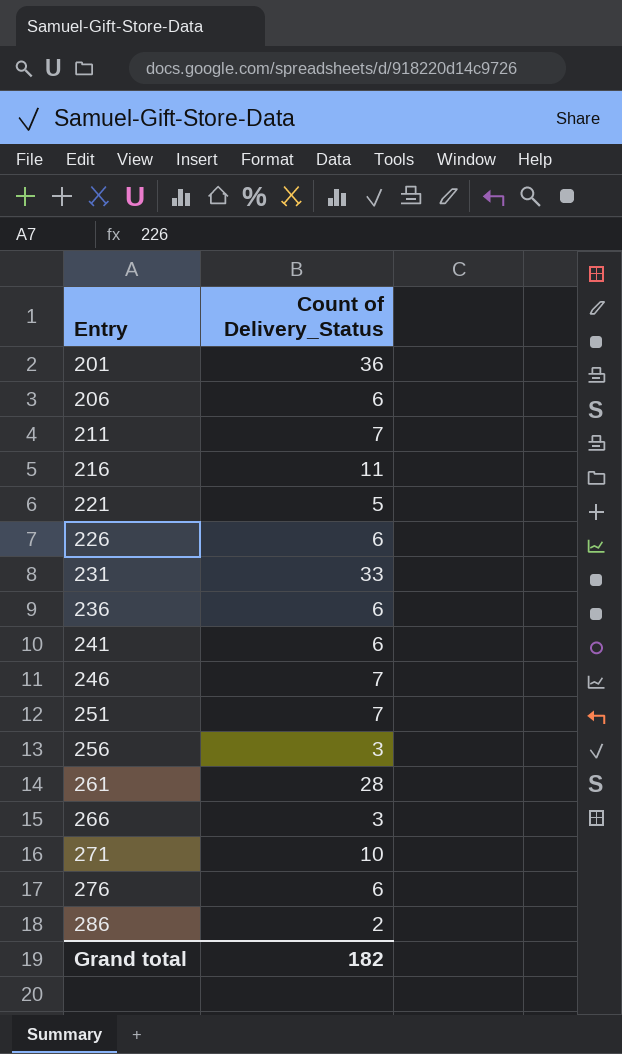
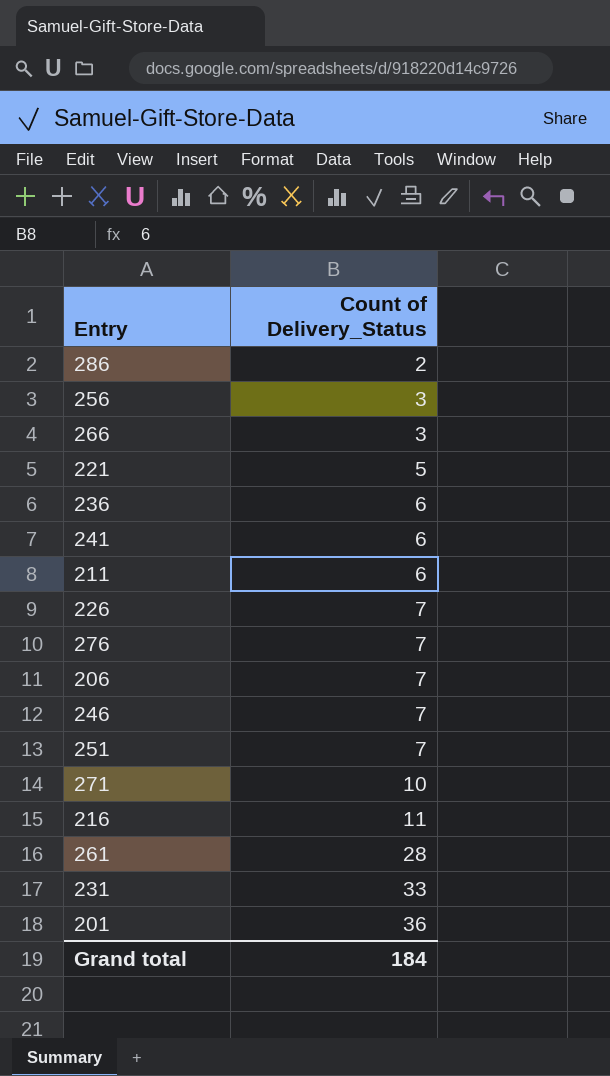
row order: Entry ascending -> Count of Delivery_Status ascending
211 | Count of Delivery_Status: 7 -> 6
226 | Count of Delivery_Status: 6 -> 7
276 | Count of Delivery_Status: 6 -> 7
206 | Count of Delivery_Status: 6 -> 7
Grand total | Count of Delivery_Status: 182 -> 184

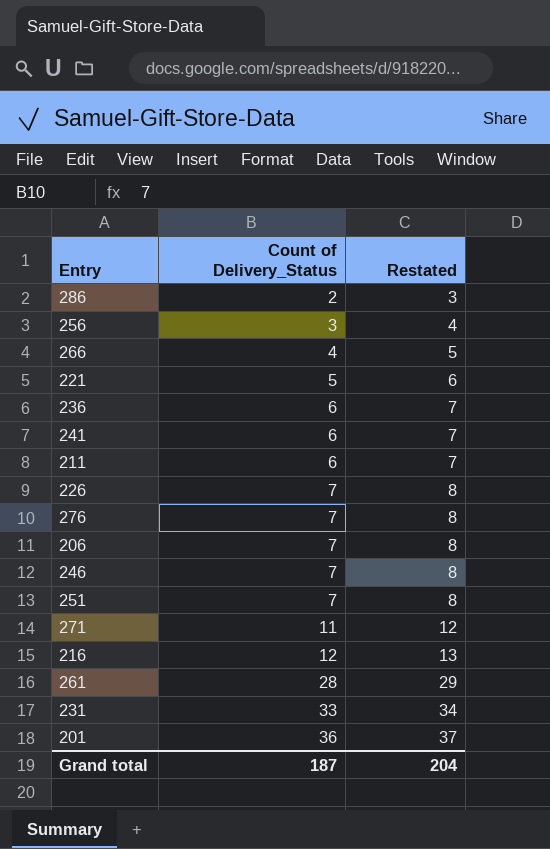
column Restated | formula: none -> [Count of Delivery_Status] + 1
266 | Count of Delivery_Status: 3 -> 4
271 | Count of Delivery_Status: 10 -> 11
216 | Count of Delivery_Status: 11 -> 12
Grand total | Count of Delivery_Status: 184 -> 187

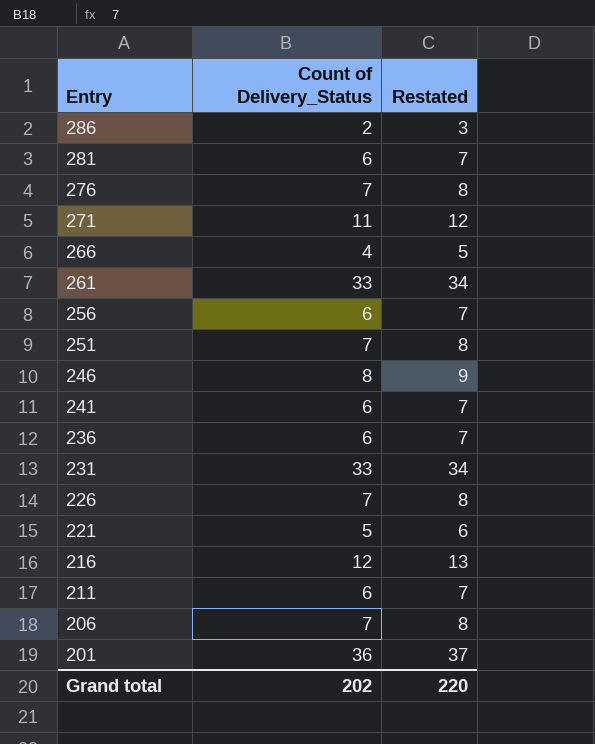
row order: Count of Delivery_Status ascending -> Entry descending
row 281: none -> 6 | 7
261 | Count of Delivery_Status: 28 -> 33
261 | Restated: 29 -> 34
256 | Count of Delivery_Status: 3 -> 6
256 | Restated: 4 -> 7
246 | Count of Delivery_Status: 7 -> 8
246 | Restated: 8 -> 9
Grand total | Count of Delivery_Status: 187 -> 202
Grand total | Restated: 204 -> 220

